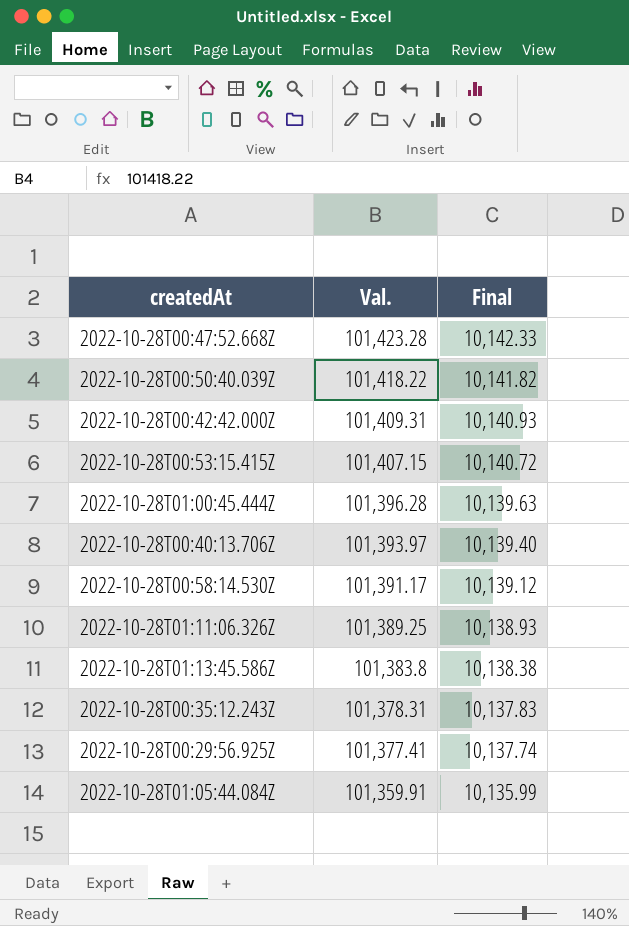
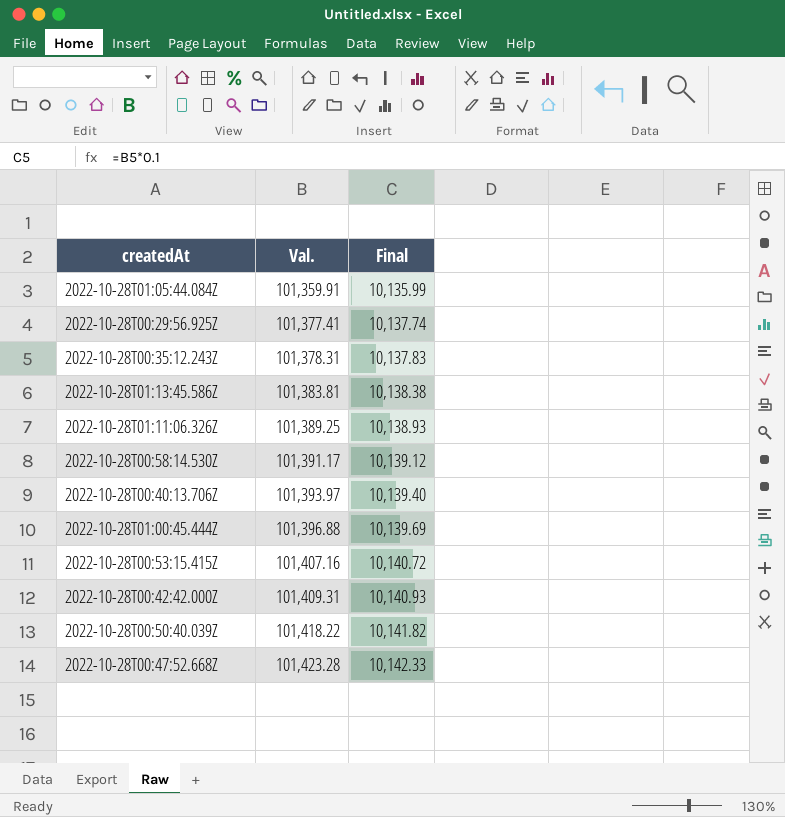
row order: Val. descending -> Val. ascending
2022-10-28T01:13:45.586Z | Val.: 101,383.8 -> 101,383.81
2022-10-28T01:00:45.444Z | Val.: 101,396.28 -> 101,396.88
2022-10-28T01:00:45.444Z | Final: 10,139.63 -> 10,139.69
2022-10-28T00:53:15.415Z | Val.: 101,407.15 -> 101,407.16

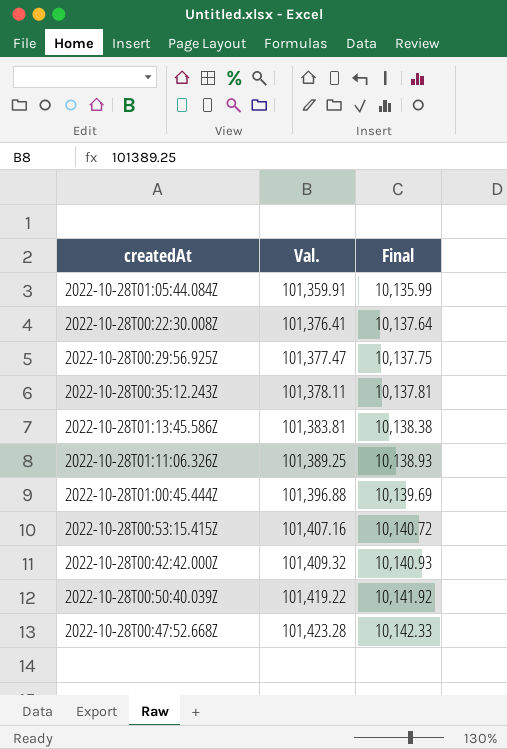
row 2022-10-28T00:58:14.530Z: 101,391.17 | 10,139.12 -> none
row 2022-10-28T00:40:13.706Z: 101,393.97 | 10,139.40 -> none
row 2022-10-28T00:22:30.008Z: none -> 101,376.41 | 10,137.64
2022-10-28T00:29:56.925Z | Val.: 101,377.41 -> 101,377.47
2022-10-28T00:29:56.925Z | Final: 10,137.74 -> 10,137.75
2022-10-28T00:35:12.243Z | Val.: 101,378.31 -> 101,378.11
2022-10-28T00:35:12.243Z | Final: 10,137.83 -> 10,137.81
2022-10-28T00:42:42.000Z | Val.: 101,409.31 -> 101,409.32
2022-10-28T00:50:40.039Z | Val.: 101,418.22 -> 101,419.22
2022-10-28T00:50:40.039Z | Final: 10,141.82 -> 10,141.92

